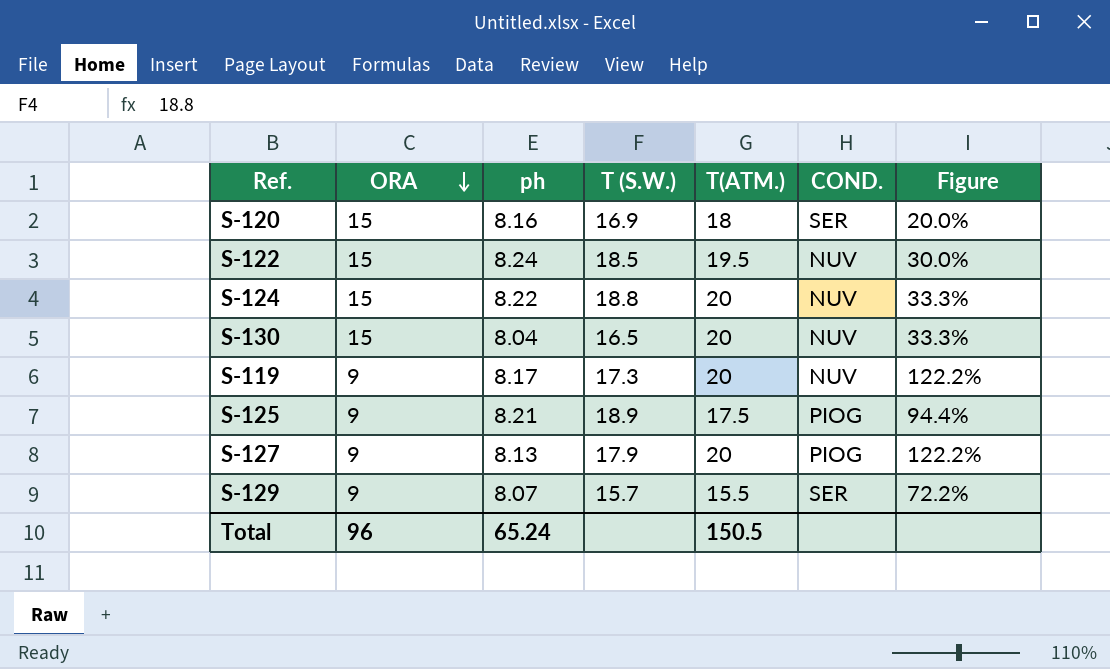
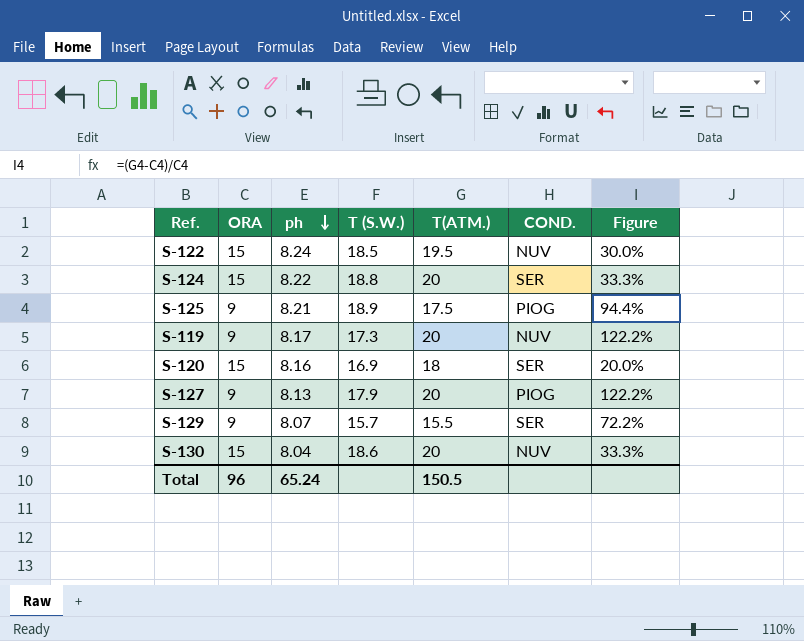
row order: ORA descending -> ph descending
S-124 | COND.: NUV -> SER
S-130 | T (S.W.): 16.5 -> 18.6

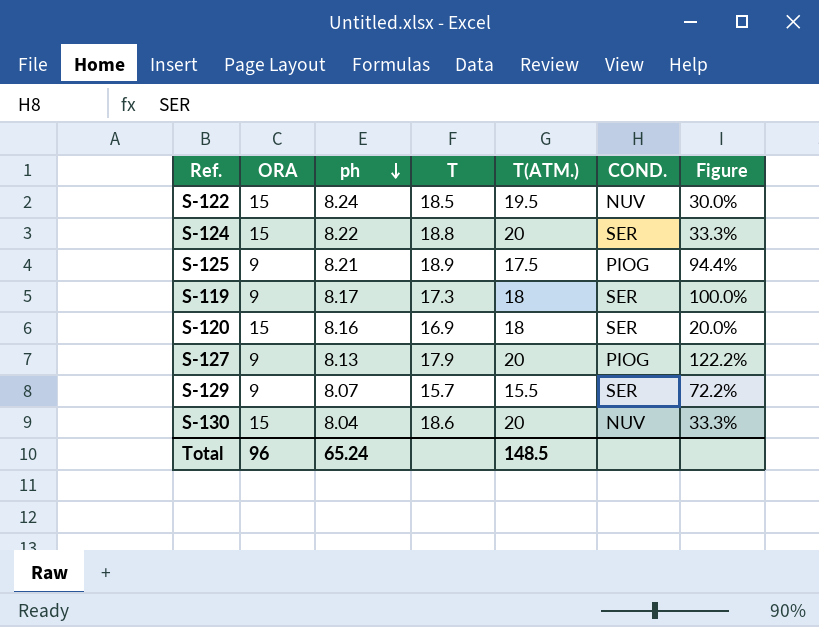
column name: T (S.W.) -> T
S-119 | T(ATM.): 20 -> 18
S-119 | COND.: NUV -> SER
S-119 | Figure: 122.2% -> 100.0%
Total | T(ATM.): 150.5 -> 148.5

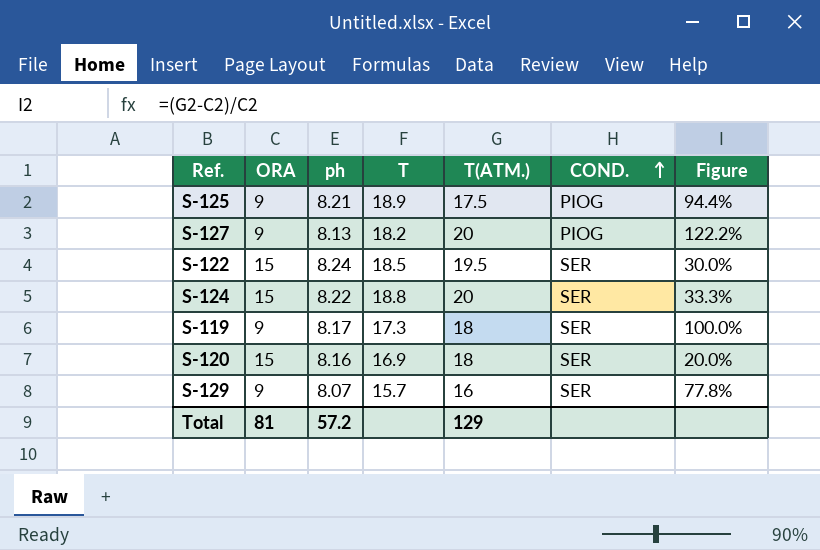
row order: ph descending -> COND. ascending
row S-130: 15 | 8.04 | 18.6 | 20 | NUV | 33.3% -> none
S-127 | T: 17.9 -> 18.2
S-122 | COND.: NUV -> SER
S-129 | T(ATM.): 15.5 -> 16
S-129 | Figure: 72.2% -> 77.8%
Total | ORA: 96 -> 81
Total | ph: 65.24 -> 57.2
Total | T(ATM.): 148.5 -> 129

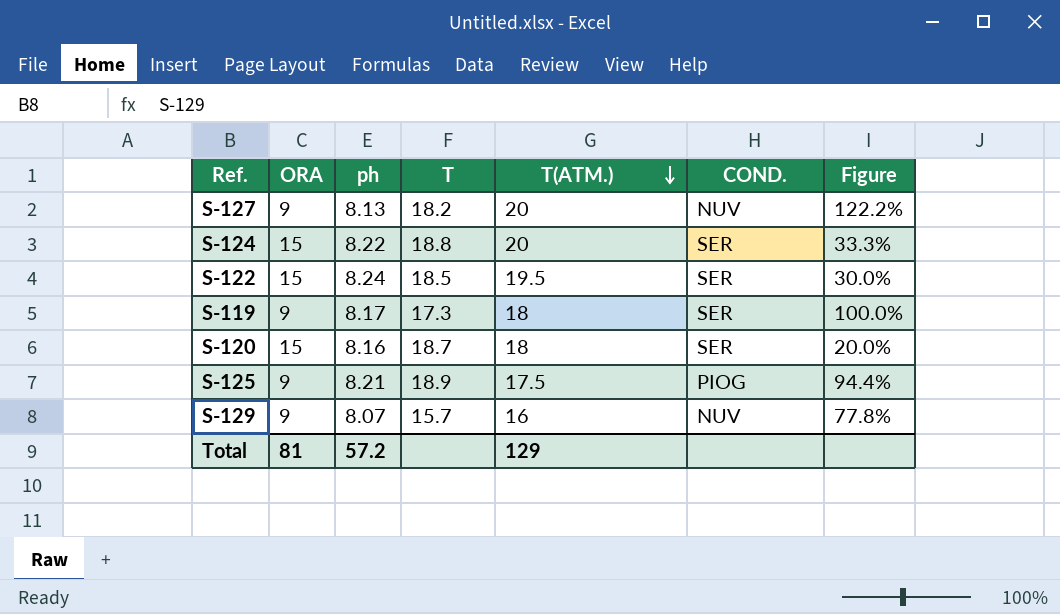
row order: COND. ascending -> T(ATM.) descending
S-127 | COND.: PIOG -> NUV
S-120 | T: 16.9 -> 18.7
S-129 | COND.: SER -> NUV

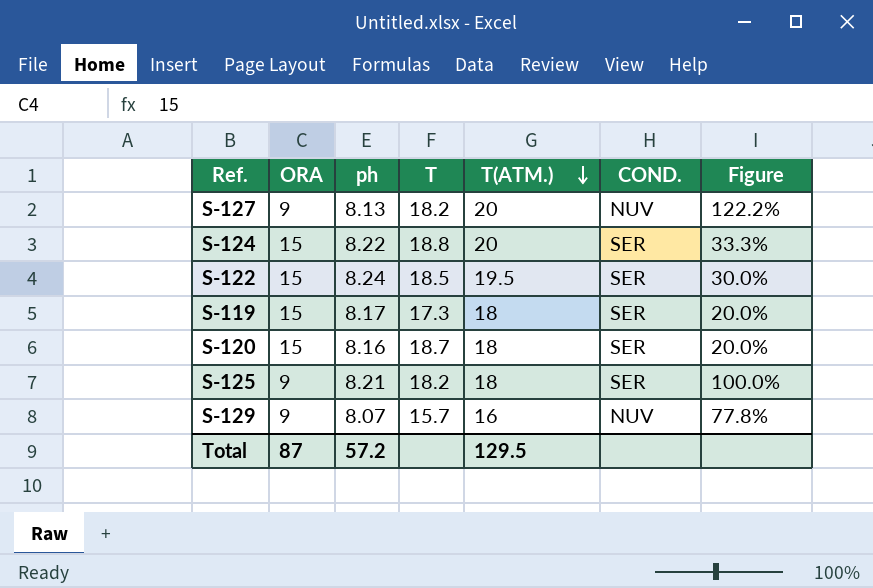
S-119 | ORA: 9 -> 15
S-119 | Figure: 100.0% -> 20.0%
S-125 | T: 18.9 -> 18.2
S-125 | T(ATM.): 17.5 -> 18
S-125 | COND.: PIOG -> SER
S-125 | Figure: 94.4% -> 100.0%
Total | ORA: 81 -> 87
Total | T(ATM.): 129 -> 129.5

